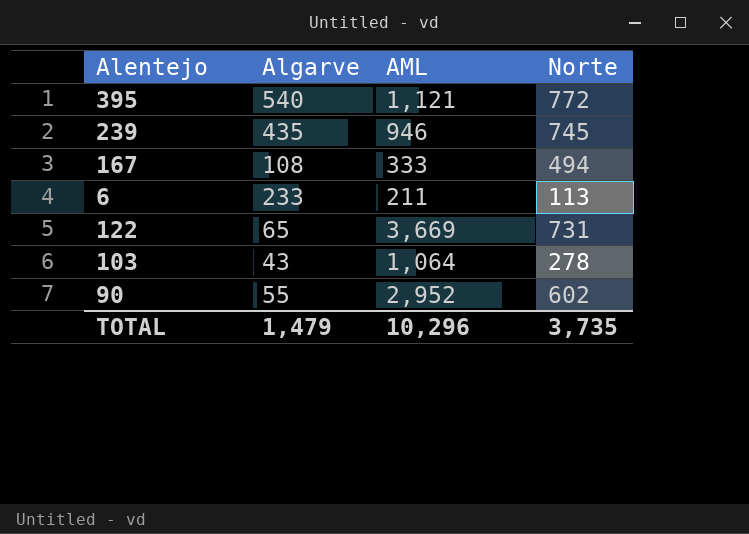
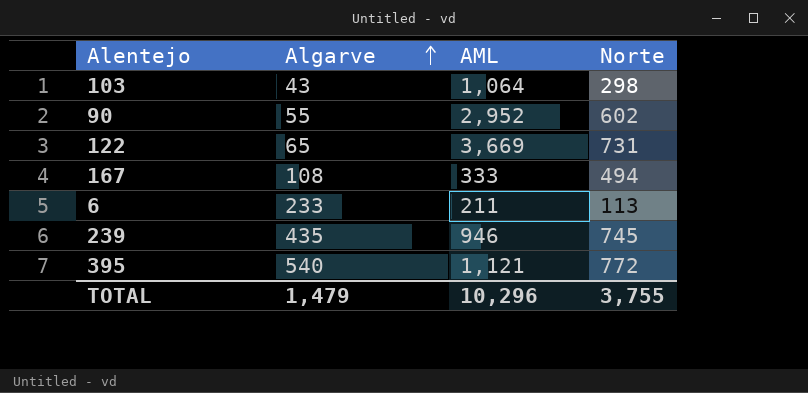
row order: none -> Algarve ascending
103 | Norte: 278 -> 298
TOTAL | Norte: 3,735 -> 3,755

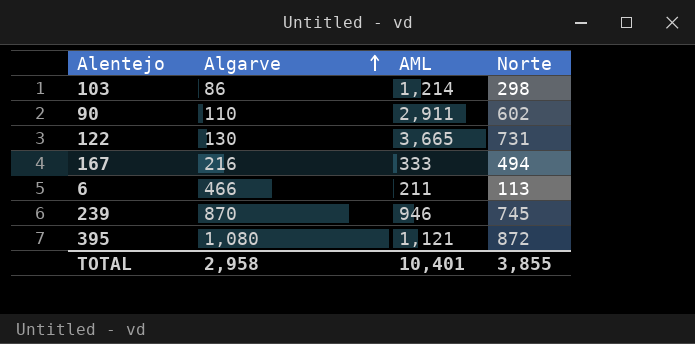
103 | Algarve: 43 -> 86
103 | AML: 1,064 -> 1,214
90 | Algarve: 55 -> 110
90 | AML: 2,952 -> 2,911
122 | Algarve: 65 -> 130
122 | AML: 3,669 -> 3,665
167 | Algarve: 108 -> 216
6 | Algarve: 233 -> 466
239 | Algarve: 435 -> 870
395 | Algarve: 540 -> 1,080
395 | Norte: 772 -> 872
TOTAL | Algarve: 1,479 -> 2,958
TOTAL | AML: 10,296 -> 10,401
TOTAL | Norte: 3,755 -> 3,855

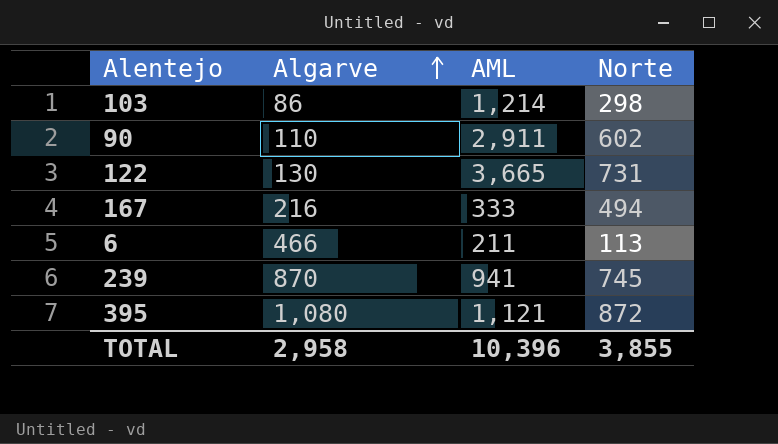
239 | AML: 946 -> 941
TOTAL | AML: 10,401 -> 10,396

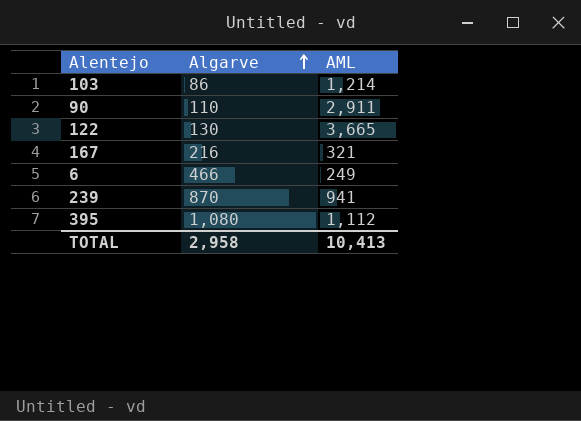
column Norte | position: 4 -> none
167 | AML: 333 -> 321
6 | AML: 211 -> 249
395 | AML: 1,121 -> 1,112
TOTAL | AML: 10,396 -> 10,413

